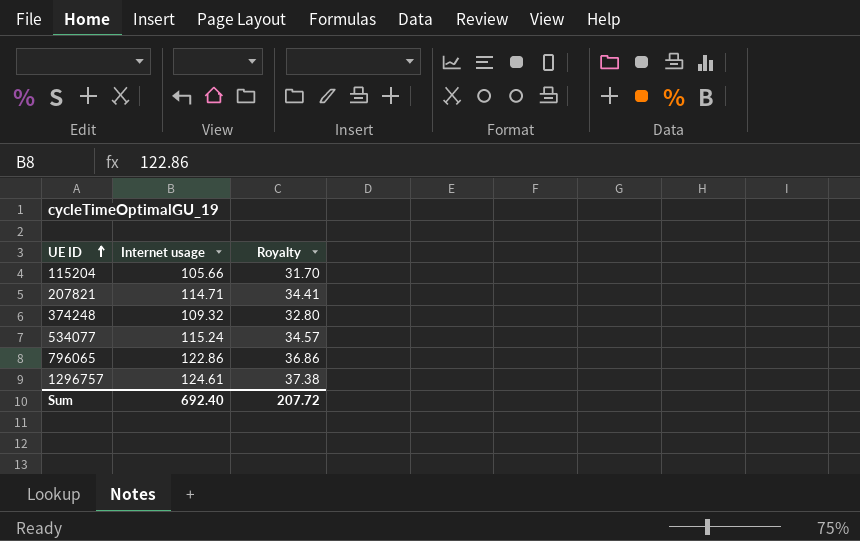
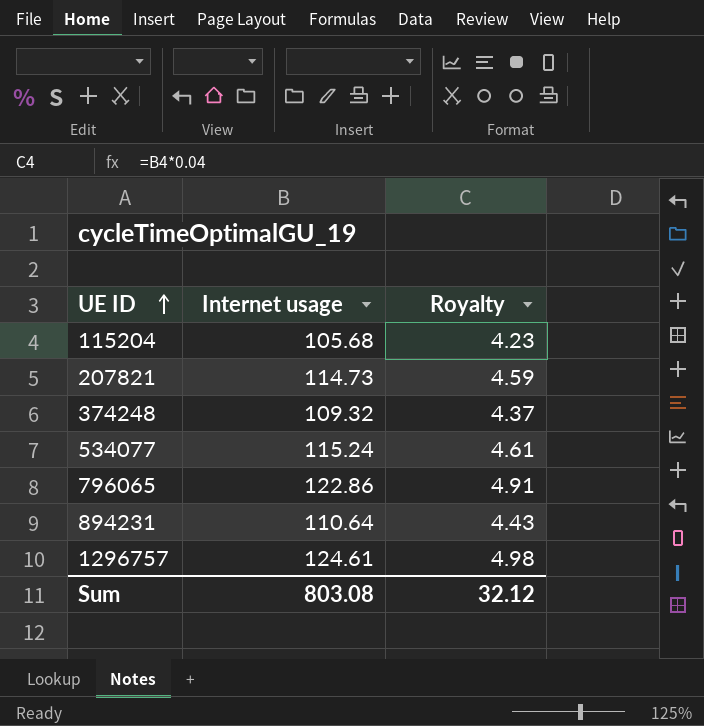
column Royalty | formula: [Internet usage] * 0.3 -> [Internet usage] * 0.04
115204 | Internet usage: 105.66 -> 105.68
207821 | Internet usage: 114.71 -> 114.73
row 894231: none -> 110.64 | 4.43
Sum | Internet usage: 692.40 -> 803.08
Sum | Royalty: 207.72 -> 32.12

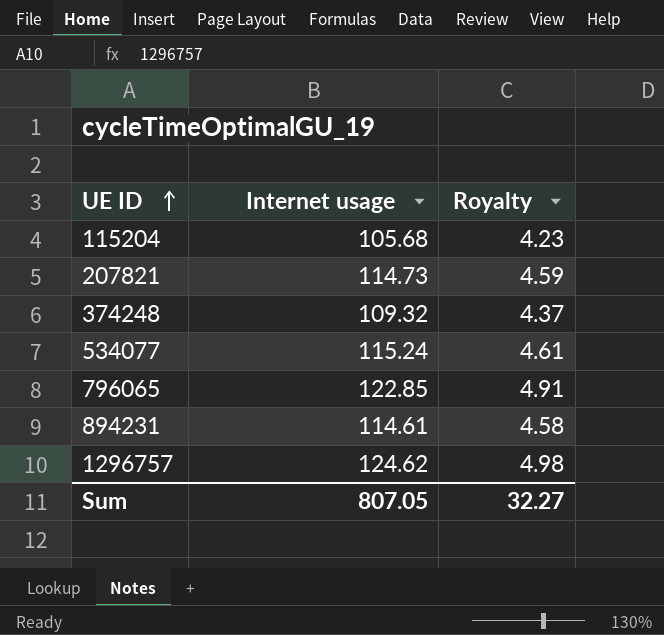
796065 | Internet usage: 122.86 -> 122.85
894231 | Internet usage: 110.64 -> 114.61
894231 | Royalty: 4.43 -> 4.58
1296757 | Internet usage: 124.61 -> 124.62
Sum | Internet usage: 803.08 -> 807.05
Sum | Royalty: 32.12 -> 32.27

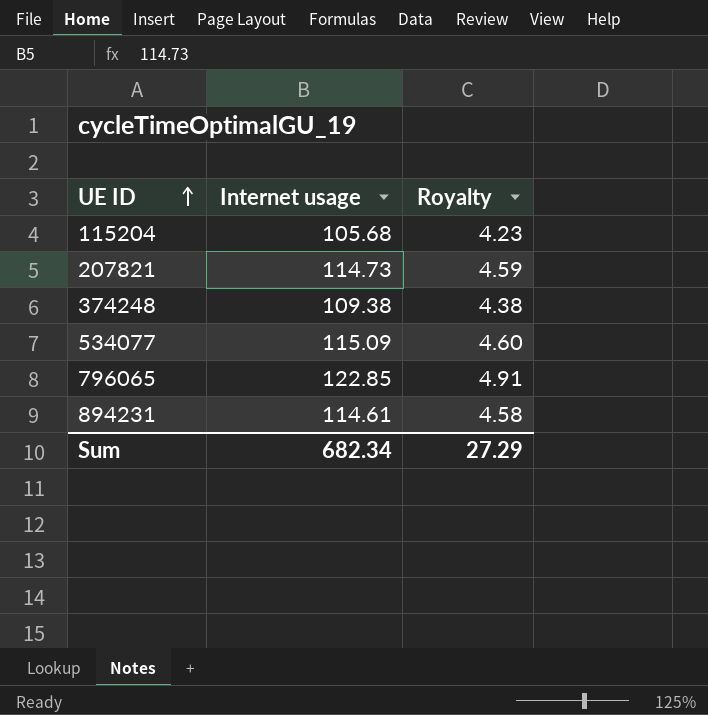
row 1296757: 124.62 | 4.98 -> none
374248 | Internet usage: 109.32 -> 109.38
374248 | Royalty: 4.37 -> 4.38
534077 | Internet usage: 115.24 -> 115.09
534077 | Royalty: 4.61 -> 4.60
Sum | Internet usage: 807.05 -> 682.34
Sum | Royalty: 32.27 -> 27.29

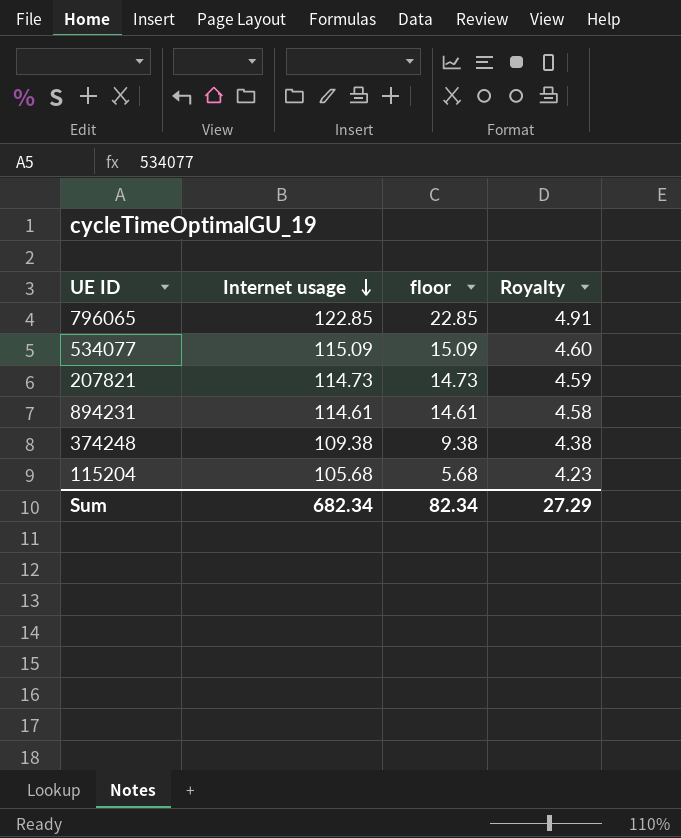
row order: UE ID ascending -> Internet usage descending
column floor | formula: none -> [Internet usage] - 100

